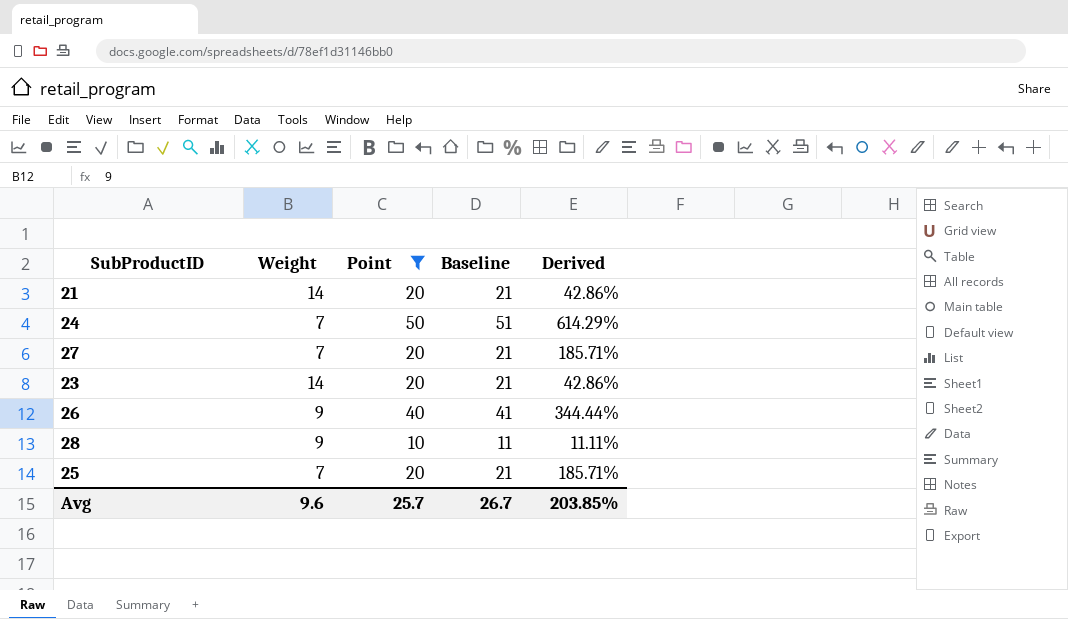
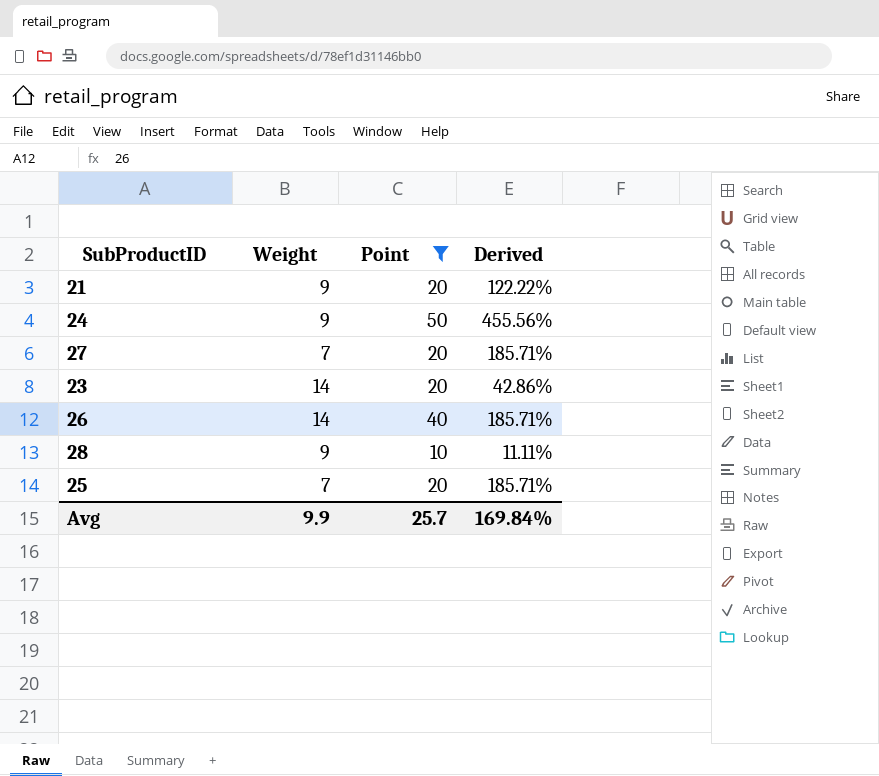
column Baseline | formula: [Point] + 1 -> none
21 | Weight: 14 -> 9
21 | Derived: 42.86% -> 122.22%
24 | Weight: 7 -> 9
24 | Derived: 614.29% -> 455.56%
26 | Weight: 9 -> 14
26 | Derived: 344.44% -> 185.71%
Avg | Weight: 9.6 -> 9.9
Avg | Derived: 203.85% -> 169.84%

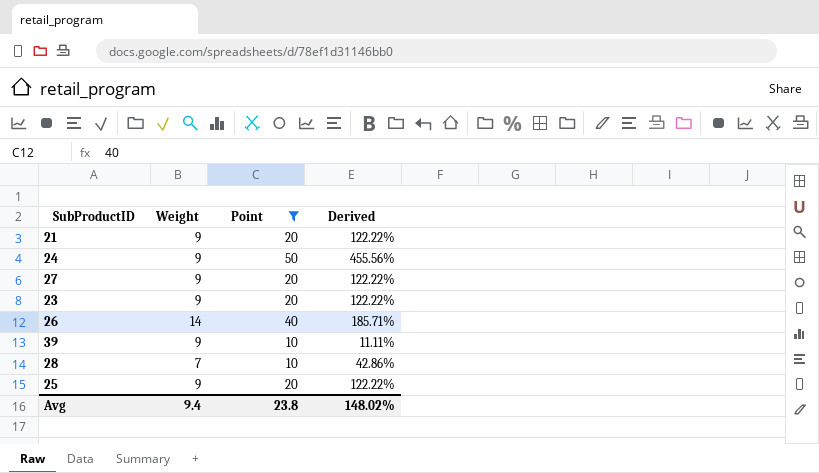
27 | Weight: 7 -> 9
27 | Derived: 185.71% -> 122.22%
23 | Weight: 14 -> 9
23 | Derived: 42.86% -> 122.22%
row 39: none -> 9 | 10 | 11.11%
28 | Weight: 9 -> 7
28 | Derived: 11.11% -> 42.86%
25 | Weight: 7 -> 9
25 | Derived: 185.71% -> 122.22%
Avg | Weight: 9.9 -> 9.4
Avg | Point: 25.7 -> 23.8
Avg | Derived: 169.84% -> 148.02%

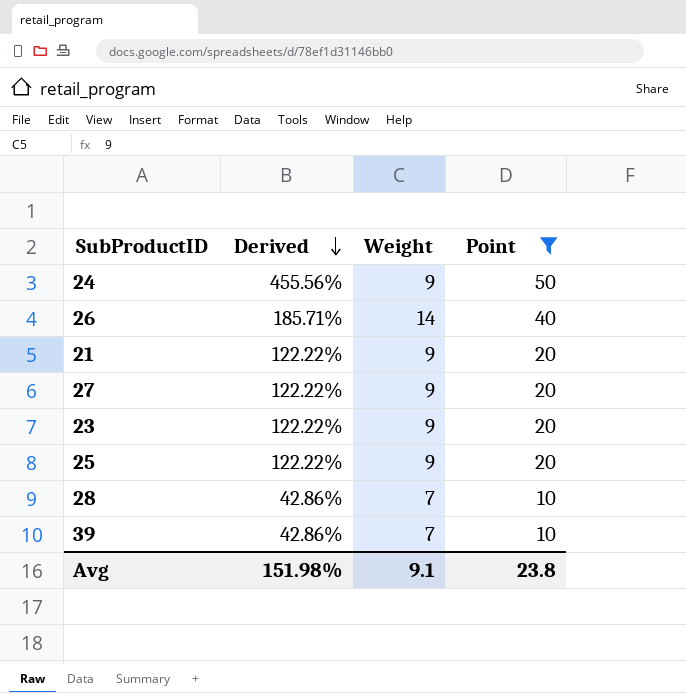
row order: none -> Derived descending
column Derived | position: 4 -> 2
39 | Derived: 11.11% -> 42.86%
39 | Weight: 9 -> 7
Avg | Derived: 148.02% -> 151.98%
Avg | Weight: 9.4 -> 9.1

